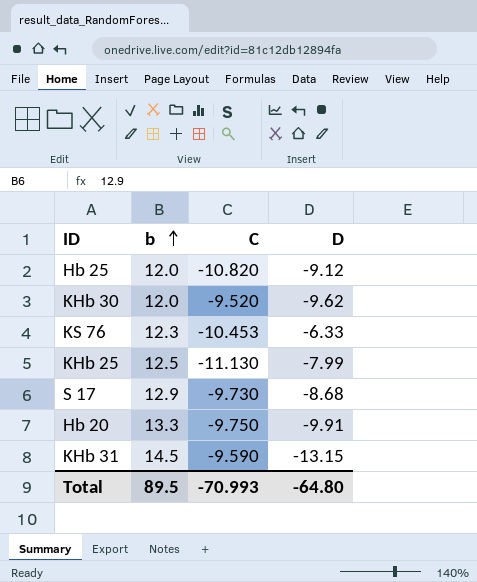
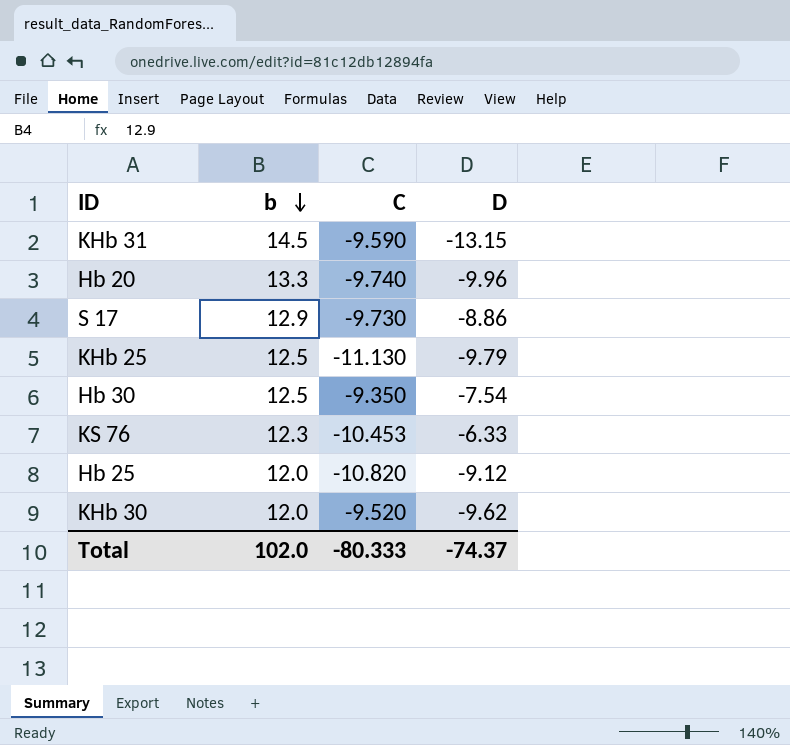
row order: b ascending -> b descending
Hb 20 | C: -9.750 -> -9.740
Hb 20 | D: -9.91 -> -9.96
S 17 | D: -8.68 -> -8.86
KHb 25 | D: -7.99 -> -9.79
row Hb 30: none -> 12.5 | -9.350 | -7.54
Total | b: 89.5 -> 102.0
Total | C: -70.993 -> -80.333
Total | D: -64.80 -> -74.37

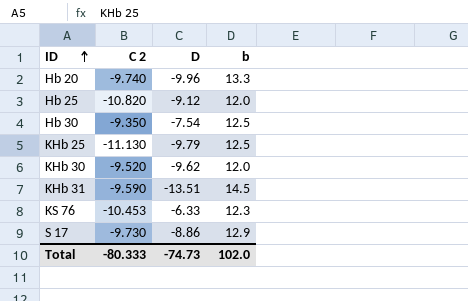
row order: b descending -> ID ascending
column name: C -> C 2
column b | position: 2 -> 4
KHb 31 | D: -13.15 -> -13.51
Total | D: -74.37 -> -74.73

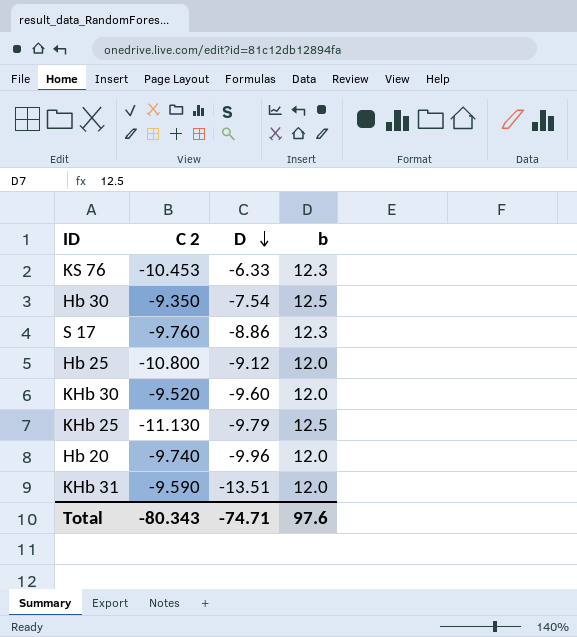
row order: ID ascending -> D descending
S 17 | C 2: -9.730 -> -9.760
S 17 | b: 12.9 -> 12.3
Hb 25 | C 2: -10.820 -> -10.800
KHb 30 | D: -9.62 -> -9.60
Hb 20 | b: 13.3 -> 12.0
KHb 31 | b: 14.5 -> 12.0
Total | C 2: -80.333 -> -80.343
Total | D: -74.73 -> -74.71
Total | b: 102.0 -> 97.6

